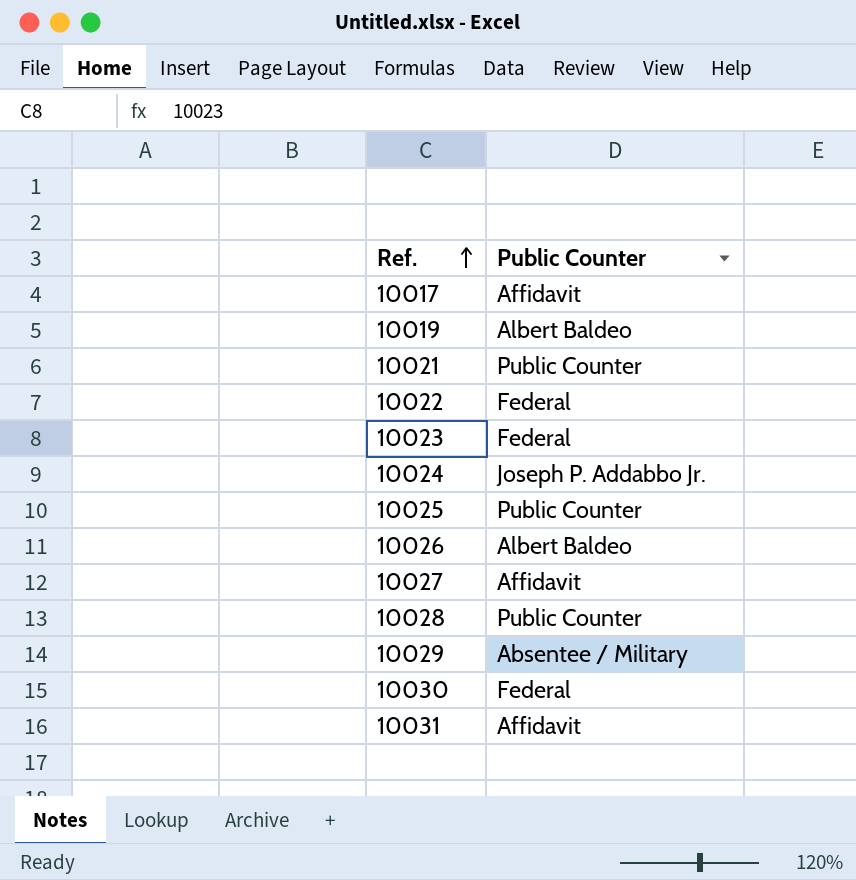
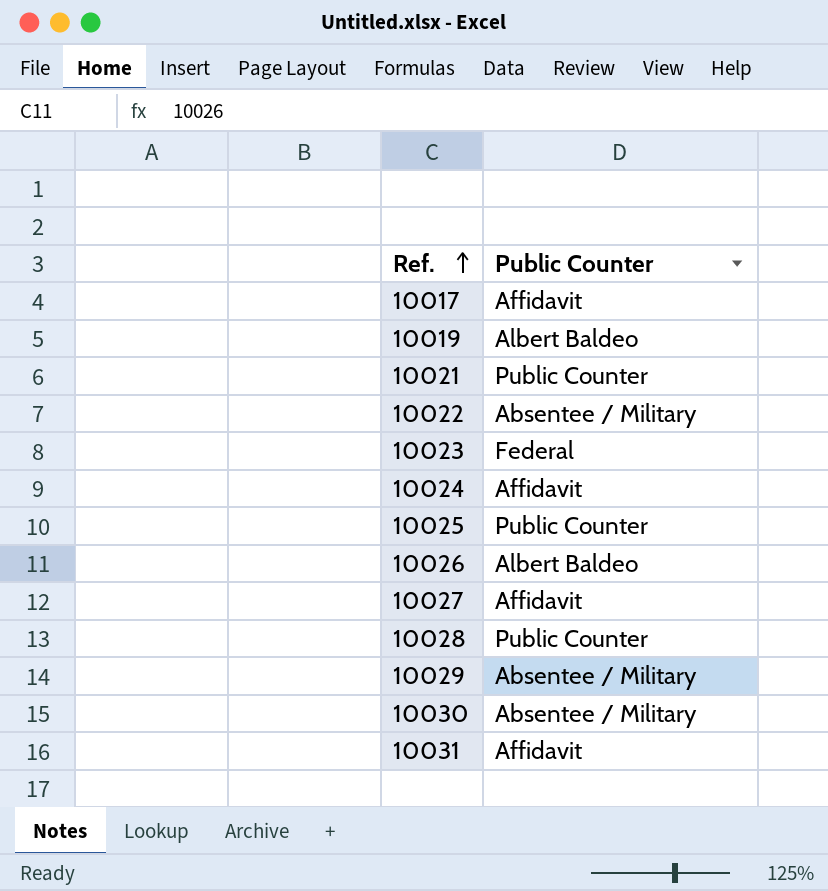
10022 | Public Counter: Federal -> Absentee / Military
10024 | Public Counter: Joseph P. Addabbo Jr. -> Affidavit
10030 | Public Counter: Federal -> Absentee / Military

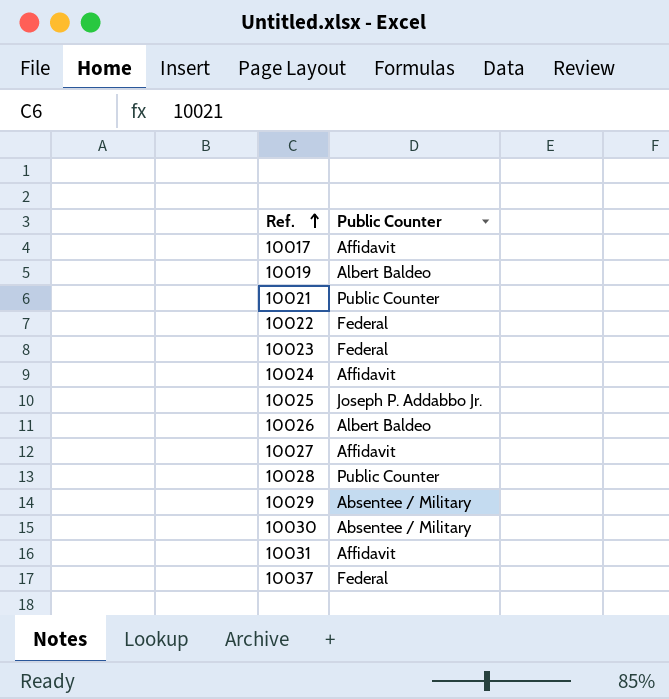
10022 | Public Counter: Absentee / Military -> Federal
10025 | Public Counter: Public Counter -> Joseph P. Addabbo Jr.
row 10037: none -> Federal

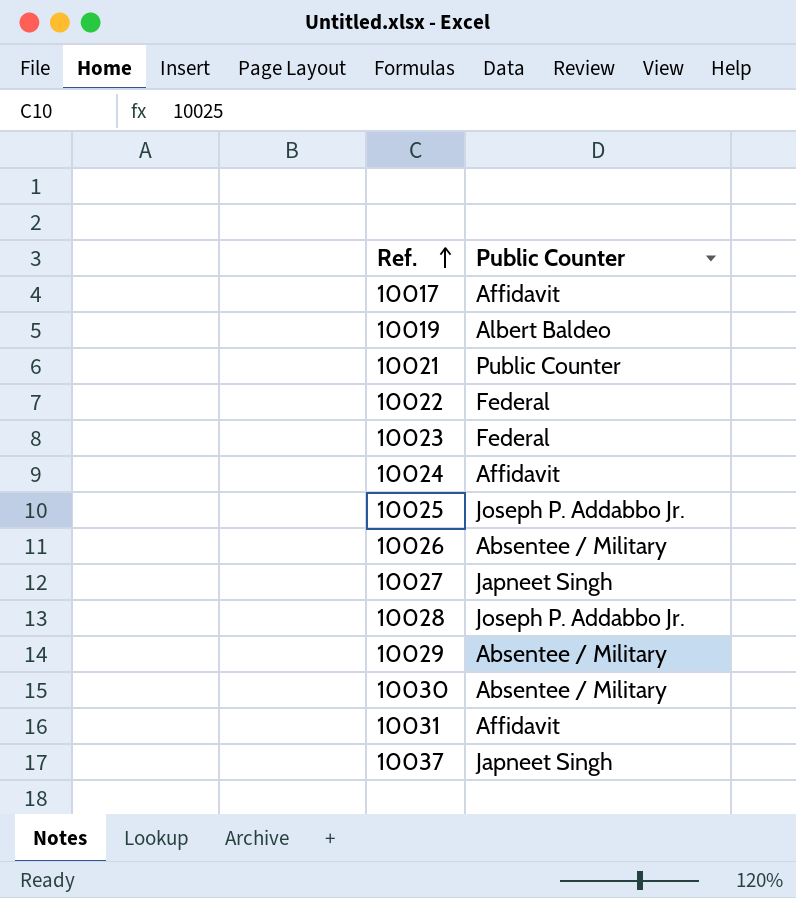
10026 | Public Counter: Albert Baldeo -> Absentee / Military
10027 | Public Counter: Affidavit -> Japneet Singh
10028 | Public Counter: Public Counter -> Joseph P. Addabbo Jr.
10037 | Public Counter: Federal -> Japneet Singh

